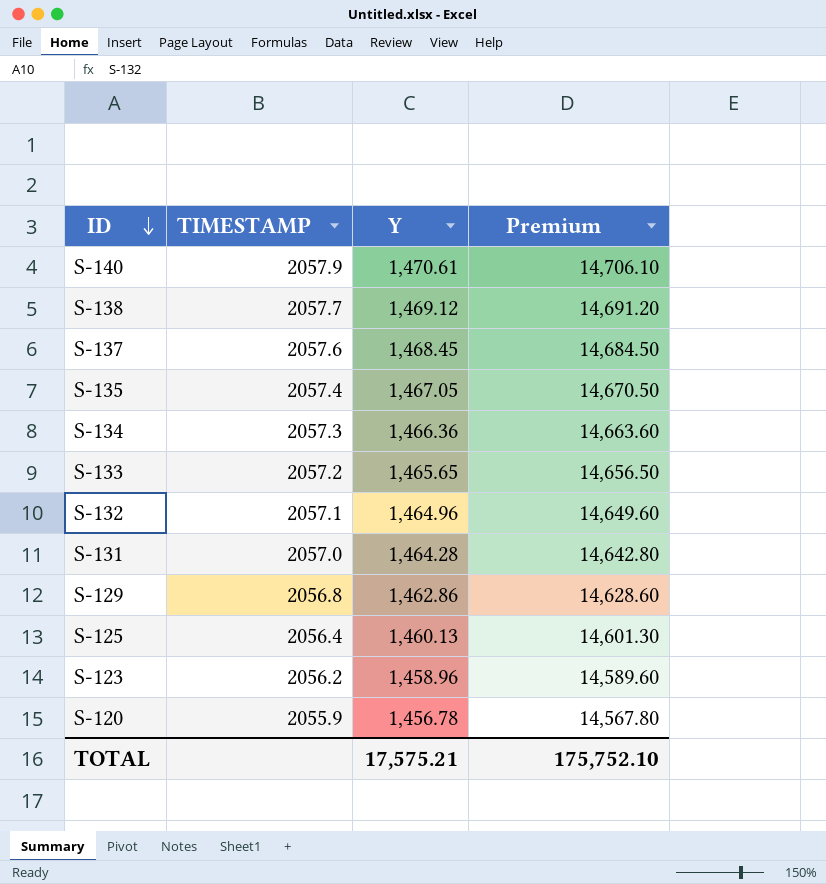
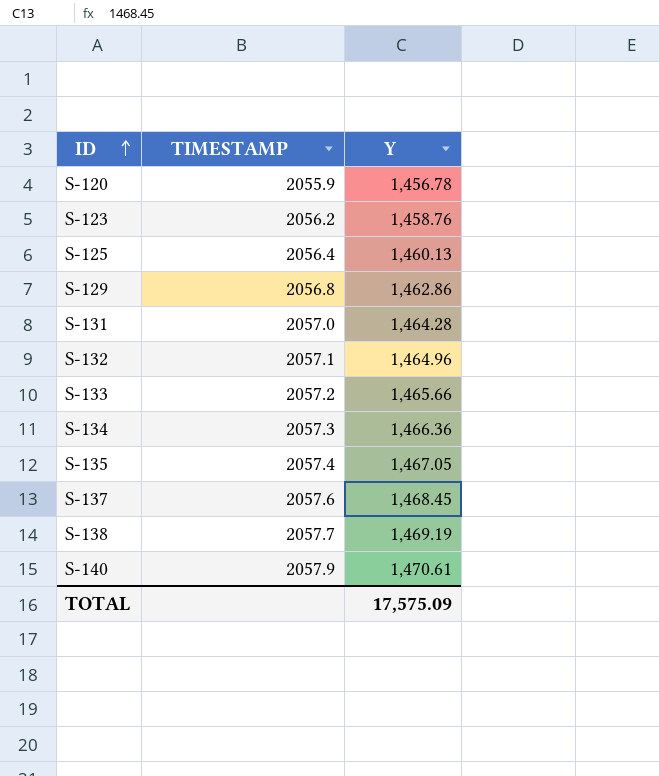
row order: ID descending -> ID ascending
column Premium | formula: [Y] * 10 -> none
S-123 | Y: 1,458.96 -> 1,458.76
S-133 | Y: 1,465.65 -> 1,465.66
S-138 | Y: 1,469.12 -> 1,469.19
TOTAL | Y: 17,575.21 -> 17,575.09

